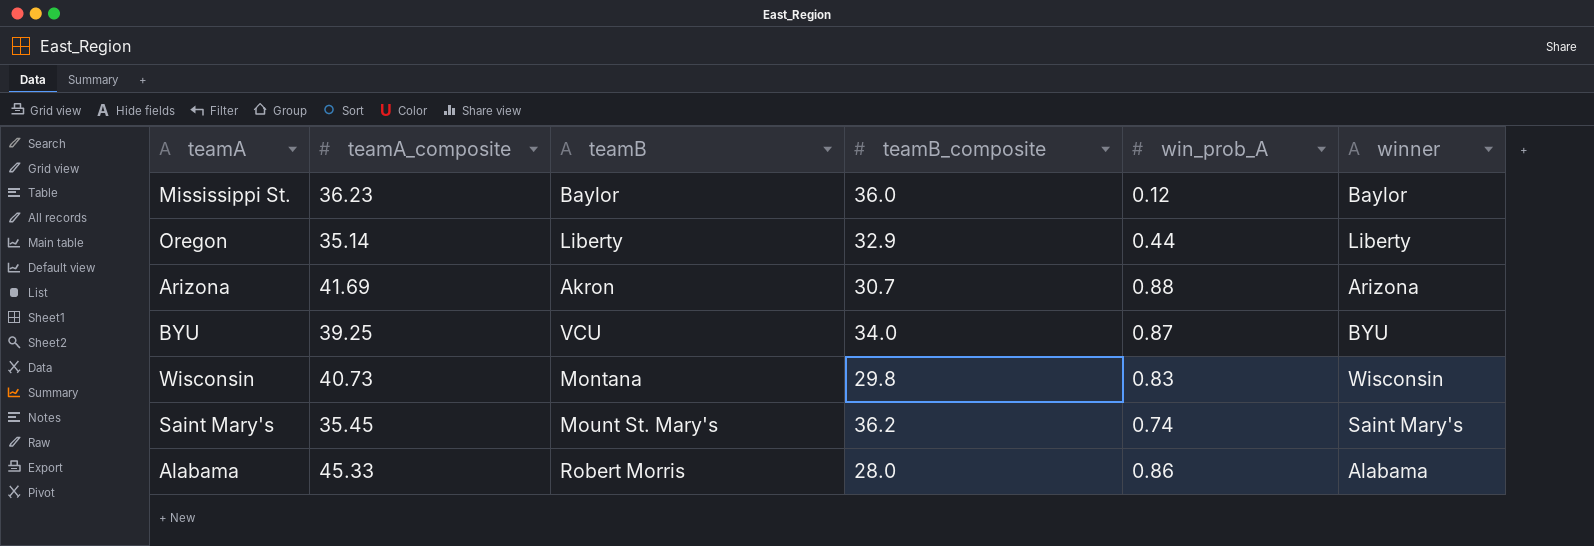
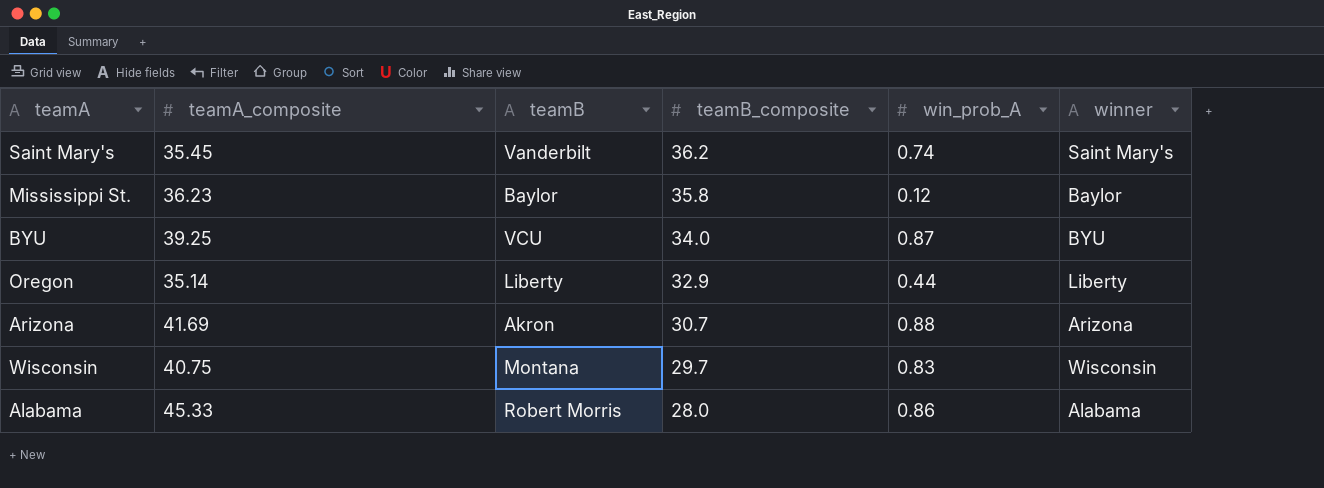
row order: none -> teamB_composite descending
Saint Mary's | teamB: Mount St. Mary's -> Vanderbilt
Mississippi St. | teamB_composite: 36.0 -> 35.8
Wisconsin | teamA_composite: 40.73 -> 40.75
Wisconsin | teamB_composite: 29.8 -> 29.7

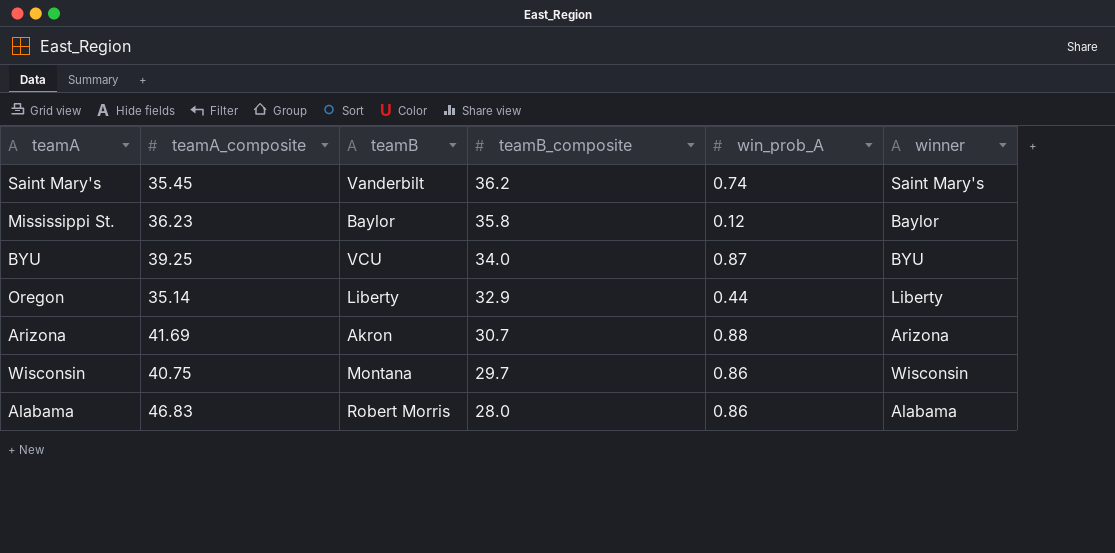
Wisconsin | win_prob_A: 0.83 -> 0.86
Alabama | teamA_composite: 45.33 -> 46.83

